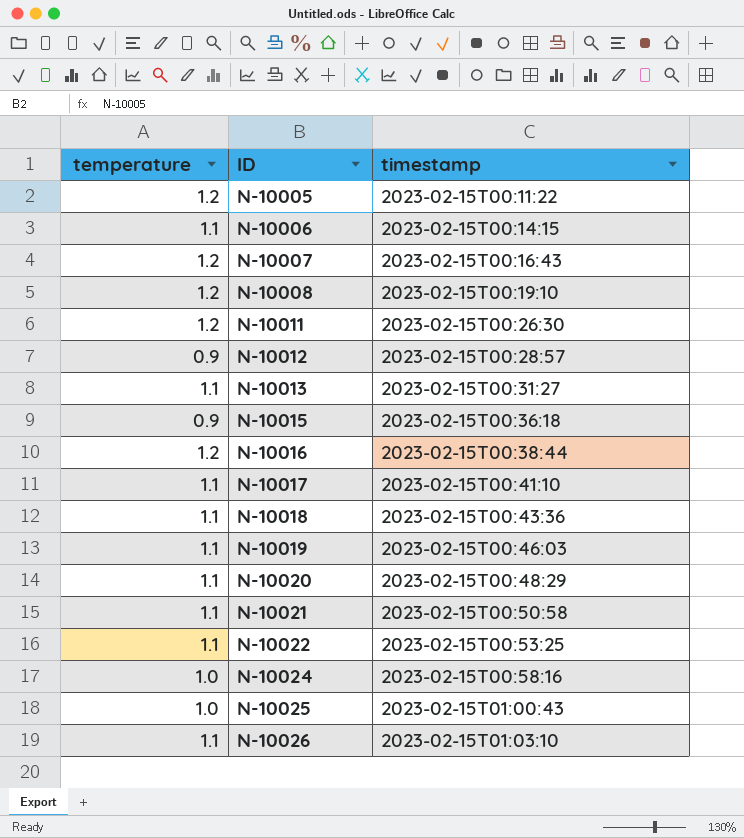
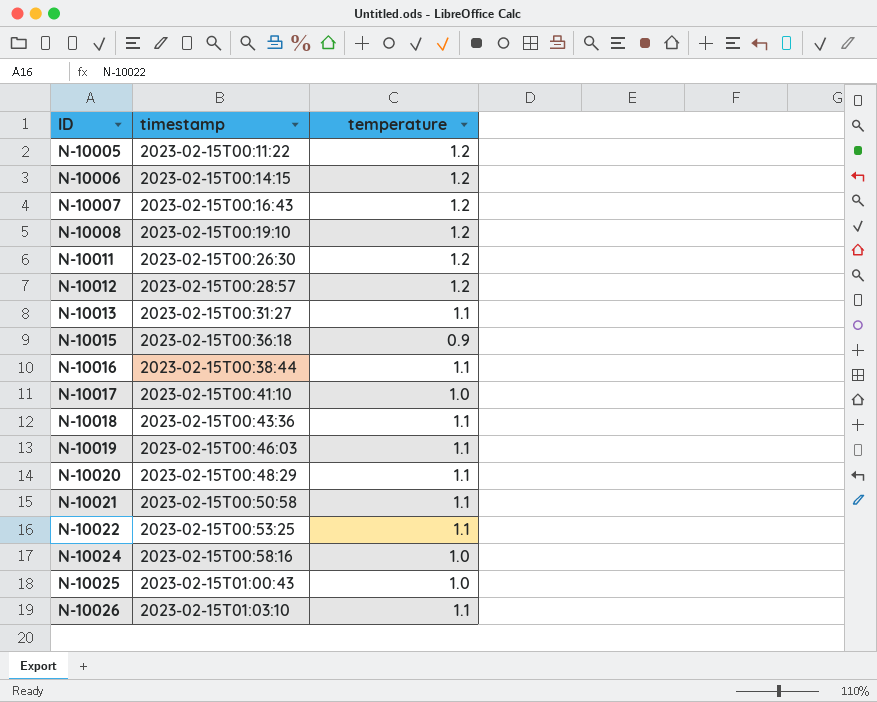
column temperature | position: 1 -> 3
N-10006 | temperature: 1.1 -> 1.2
N-10012 | temperature: 0.9 -> 1.2
N-10016 | temperature: 1.2 -> 1.1
N-10017 | temperature: 1.1 -> 1.0

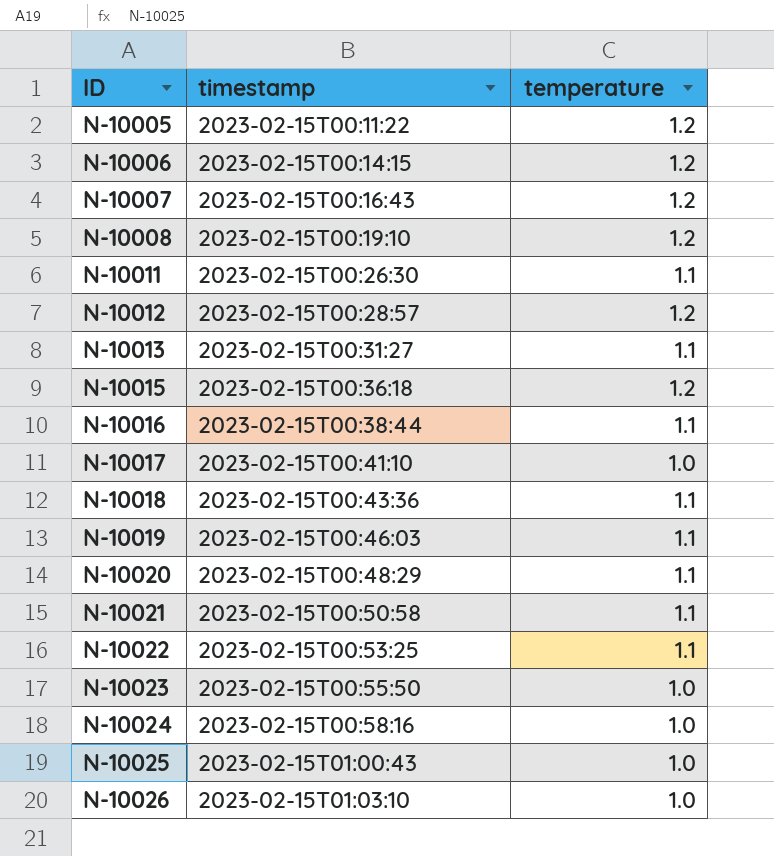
N-10011 | temperature: 1.2 -> 1.1
N-10015 | temperature: 0.9 -> 1.2
row N-10023: none -> 2023-02-15T00:55:50 | 1.0
N-10026 | temperature: 1.1 -> 1.0

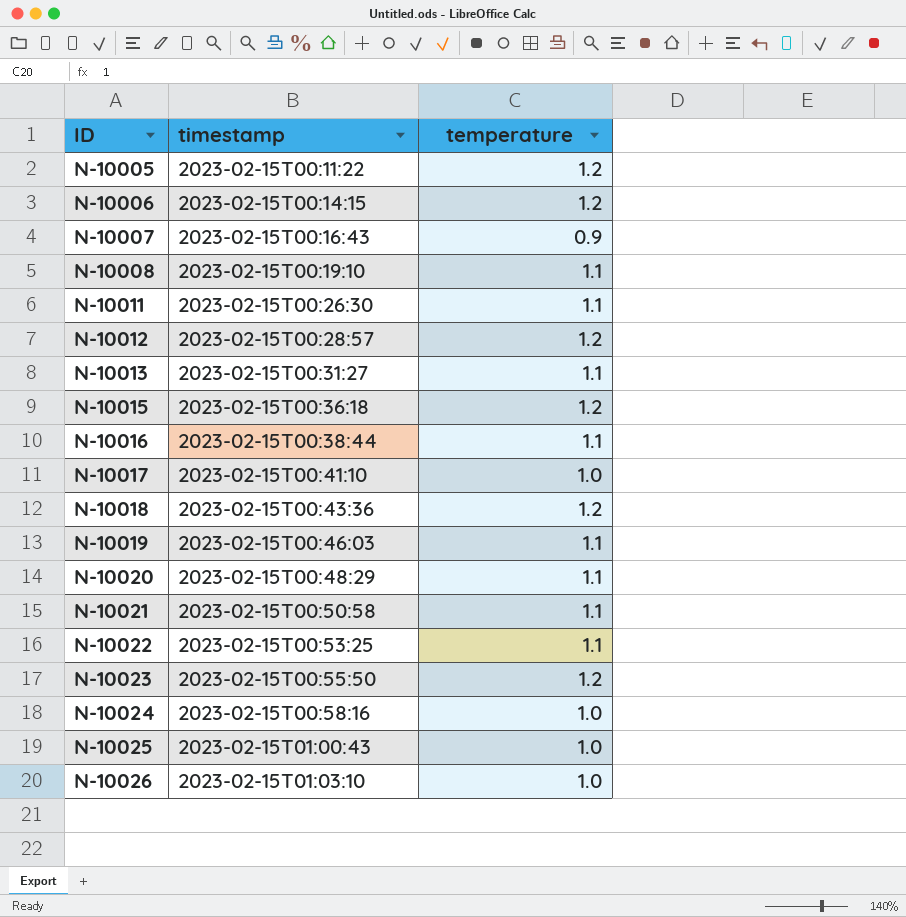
N-10007 | temperature: 1.2 -> 0.9
N-10008 | temperature: 1.2 -> 1.1
N-10018 | temperature: 1.1 -> 1.2
N-10023 | temperature: 1.0 -> 1.2

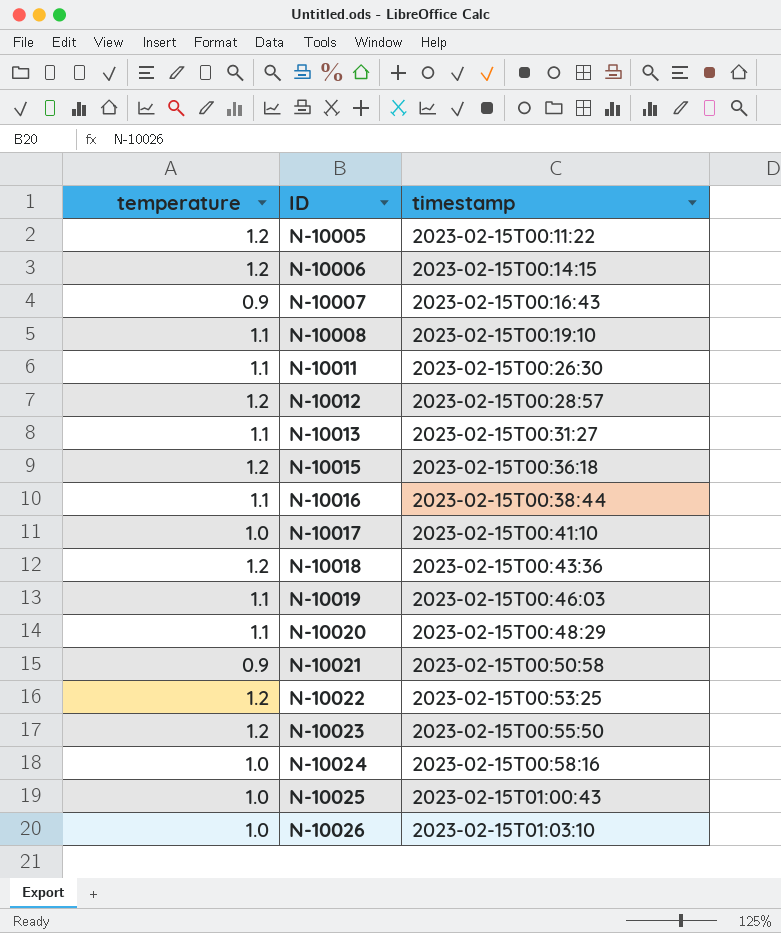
column temperature | position: 3 -> 1
N-10021 | temperature: 1.1 -> 0.9
N-10022 | temperature: 1.1 -> 1.2

